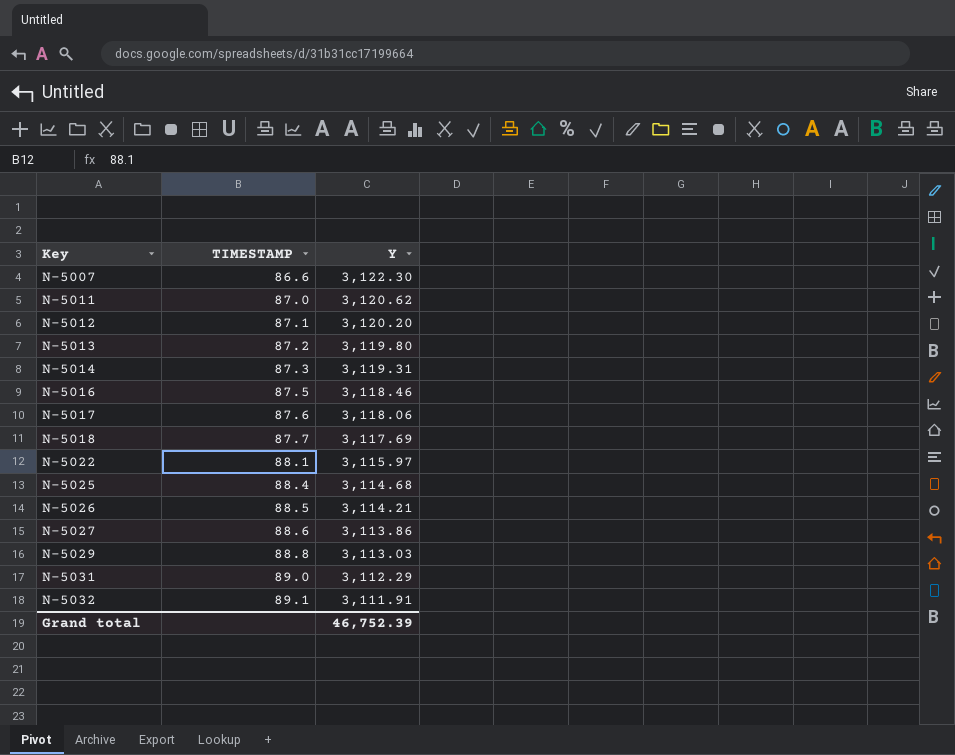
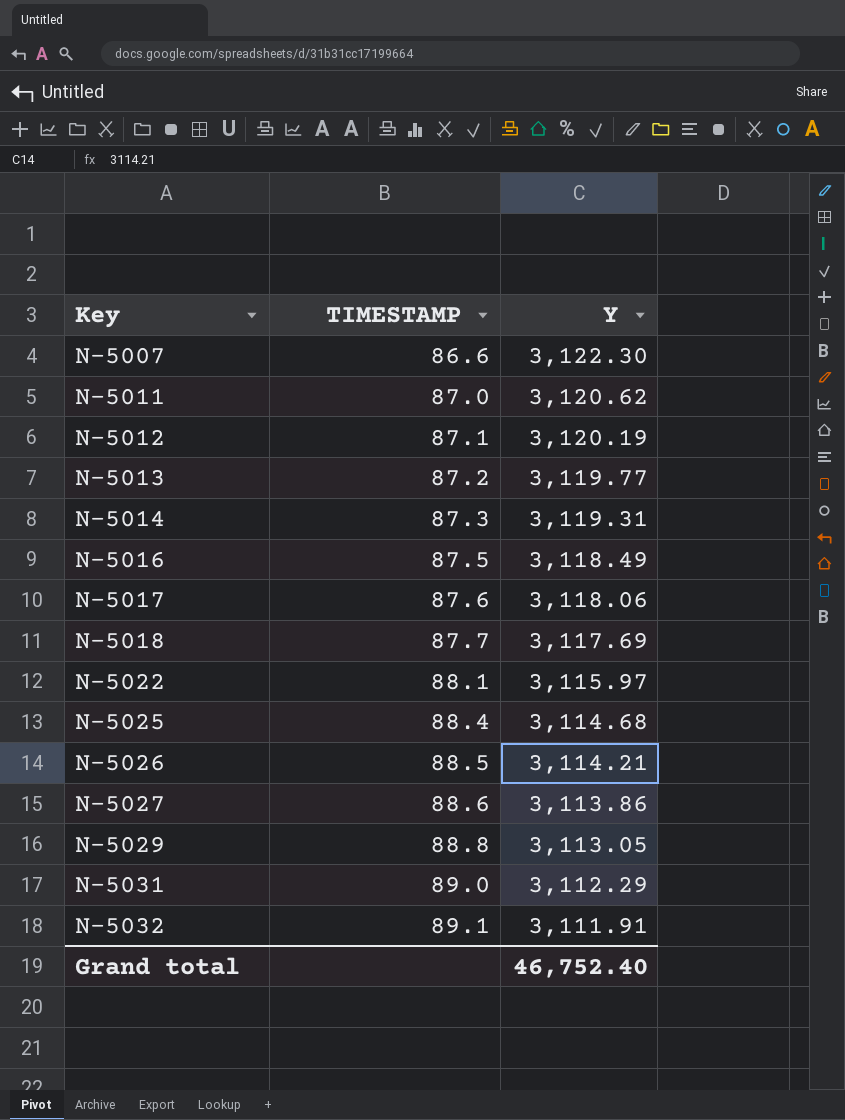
N-5012 | Y: 3,120.20 -> 3,120.19
N-5013 | Y: 3,119.80 -> 3,119.77
N-5016 | Y: 3,118.46 -> 3,118.49
N-5029 | Y: 3,113.03 -> 3,113.05
Grand total | Y: 46,752.39 -> 46,752.40

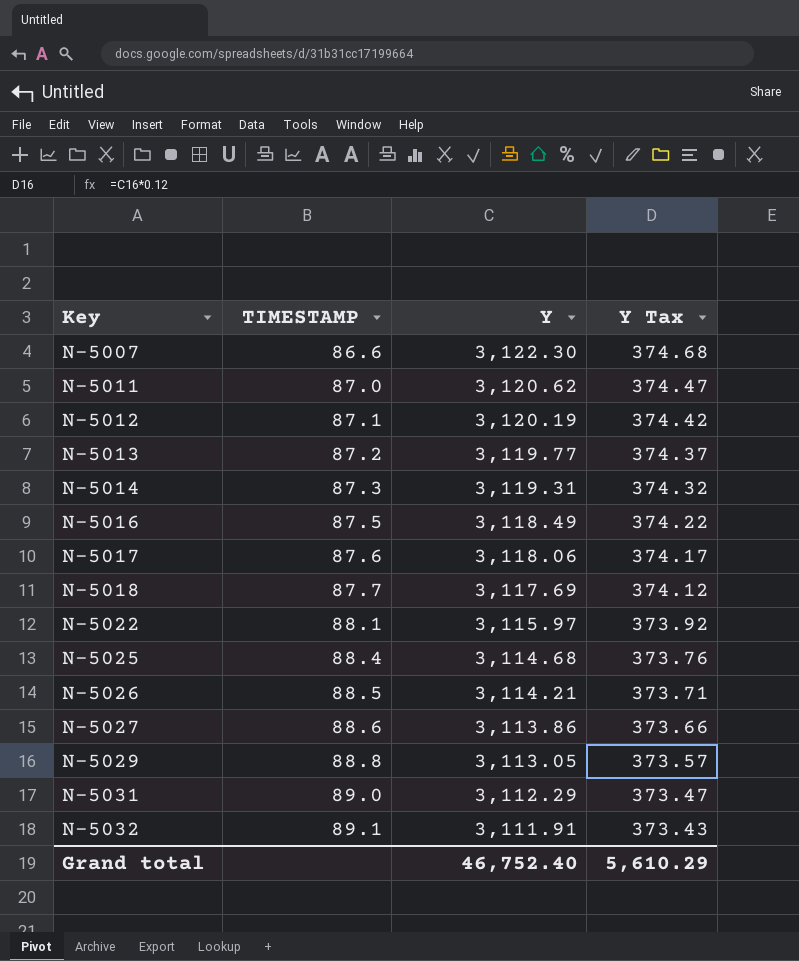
column Y Tax | formula: none -> [Y] * 0.12

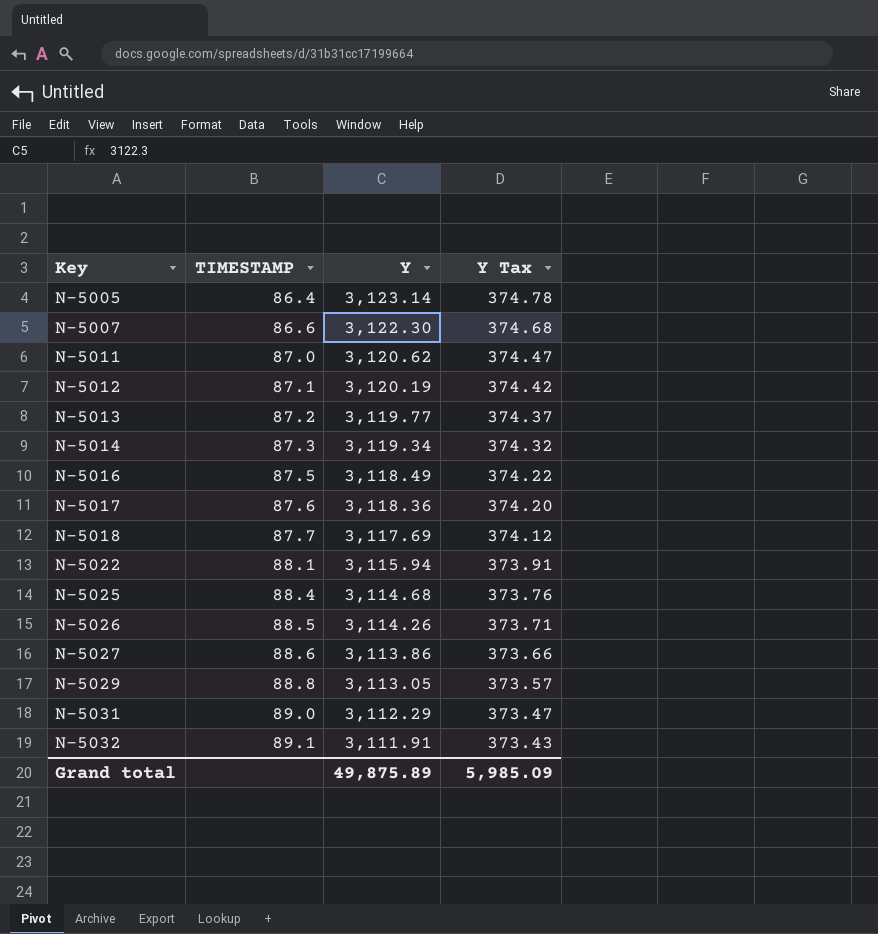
row N-5005: none -> 86.4 | 3,123.14 | 374.78
N-5014 | Y: 3,119.31 -> 3,119.34
N-5017 | Y: 3,118.06 -> 3,118.36
N-5017 | Y Tax: 374.17 -> 374.20
N-5022 | Y: 3,115.97 -> 3,115.94
N-5022 | Y Tax: 373.92 -> 373.91
N-5026 | Y: 3,114.21 -> 3,114.26
Grand total | Y: 46,752.40 -> 49,875.89
Grand total | Y Tax: 5,610.29 -> 5,985.09

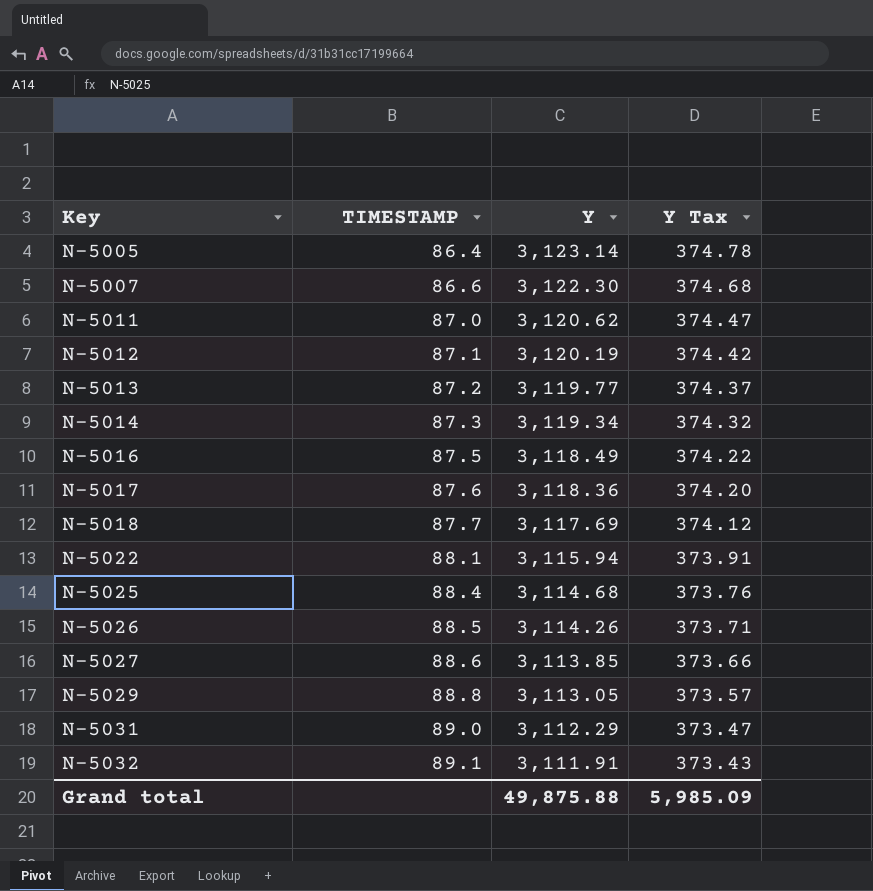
N-5027 | Y: 3,113.86 -> 3,113.85
Grand total | Y: 49,875.89 -> 49,875.88

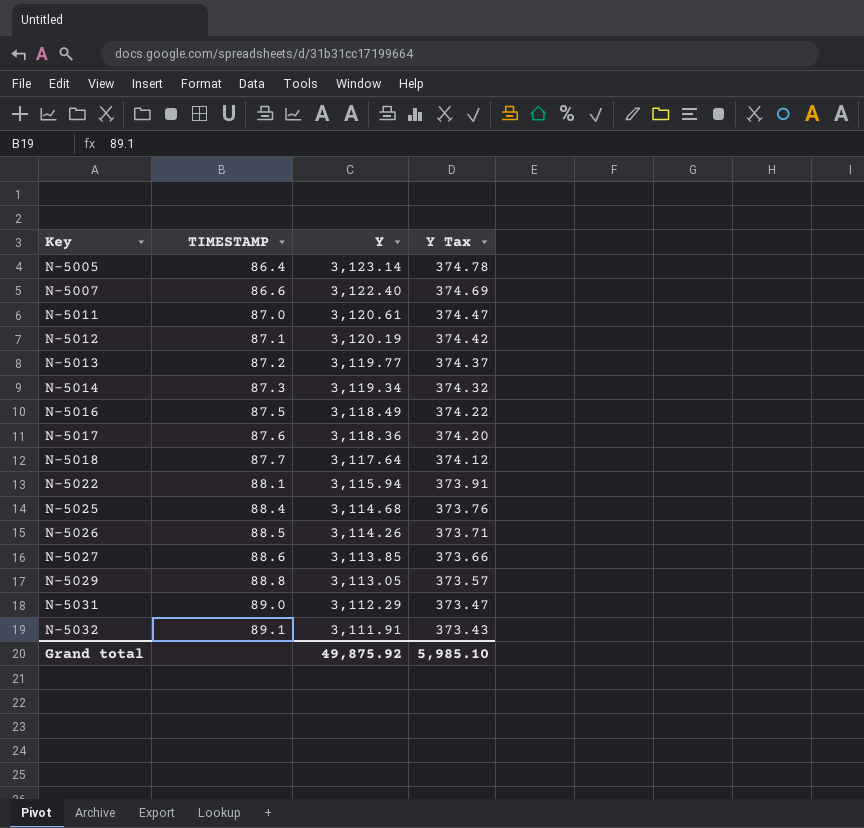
N-5007 | Y: 3,122.30 -> 3,122.40
N-5007 | Y Tax: 374.68 -> 374.69
N-5011 | Y: 3,120.62 -> 3,120.61
N-5018 | Y: 3,117.69 -> 3,117.64
Grand total | Y: 49,875.88 -> 49,875.92
Grand total | Y Tax: 5,985.09 -> 5,985.10

